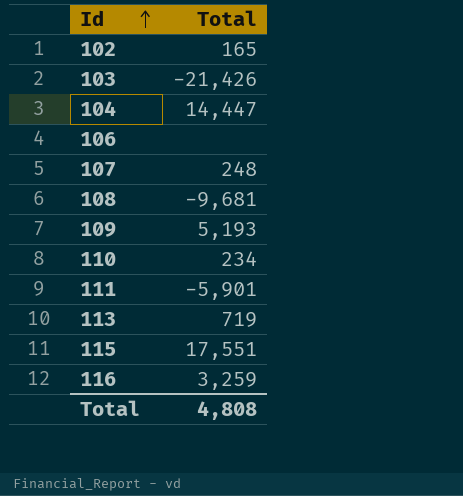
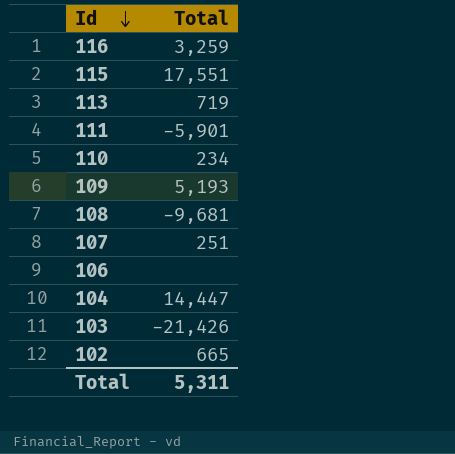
row order: Id ascending -> Id descending
107 | Total: 248 -> 251
102 | Total: 165 -> 665
Total | Total: 4,808 -> 5,311

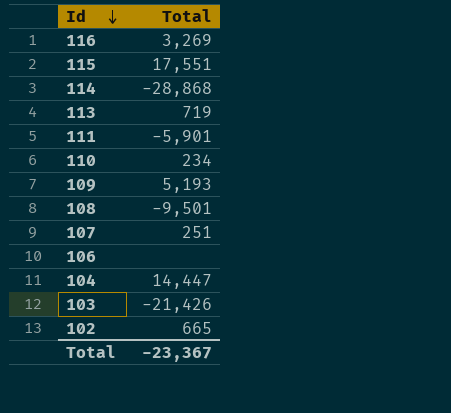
116 | Total: 3,259 -> 3,269
row 114: none -> -28,868
108 | Total: -9,681 -> -9,501
Total | Total: 5,311 -> -23,367

